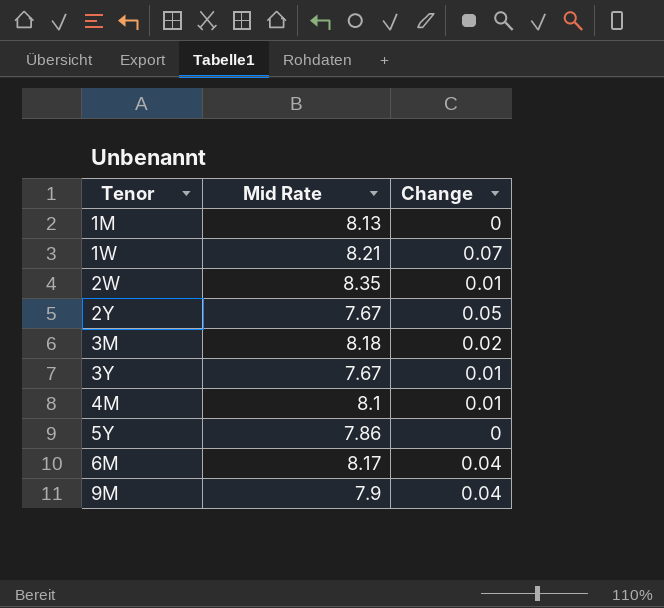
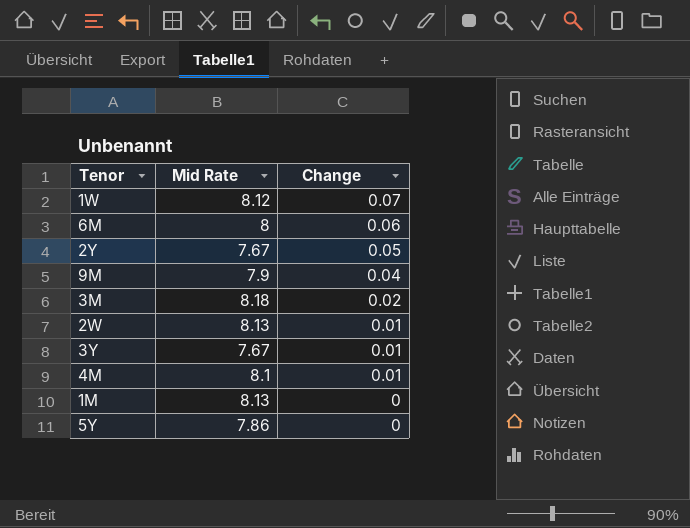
row order: Tenor ascending -> Change descending
1W | Mid Rate: 8.21 -> 8.12
6M | Mid Rate: 8.17 -> 8
6M | Change: 0.04 -> 0.06
2W | Mid Rate: 8.35 -> 8.13

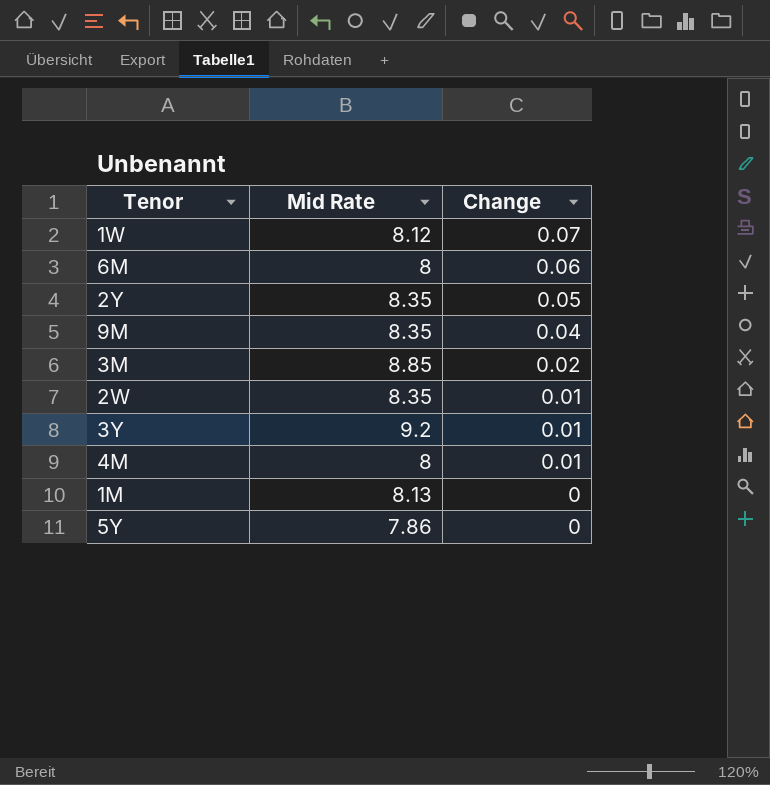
2Y | Mid Rate: 7.67 -> 8.35
9M | Mid Rate: 7.9 -> 8.35
3M | Mid Rate: 8.18 -> 8.85
2W | Mid Rate: 8.13 -> 8.35
3Y | Mid Rate: 7.67 -> 9.2
4M | Mid Rate: 8.1 -> 8

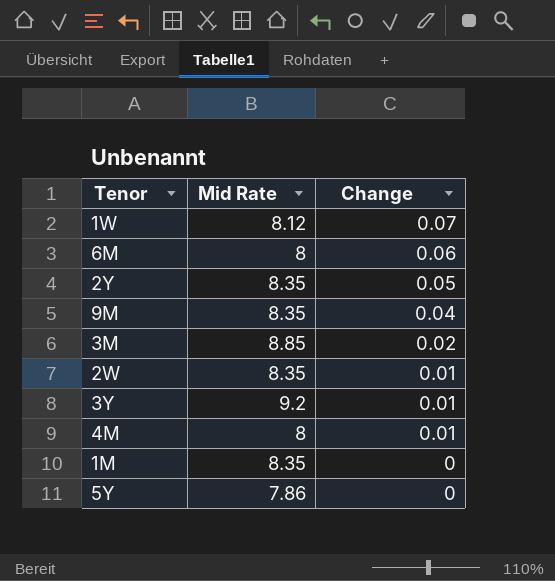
1M | Mid Rate: 8.13 -> 8.35

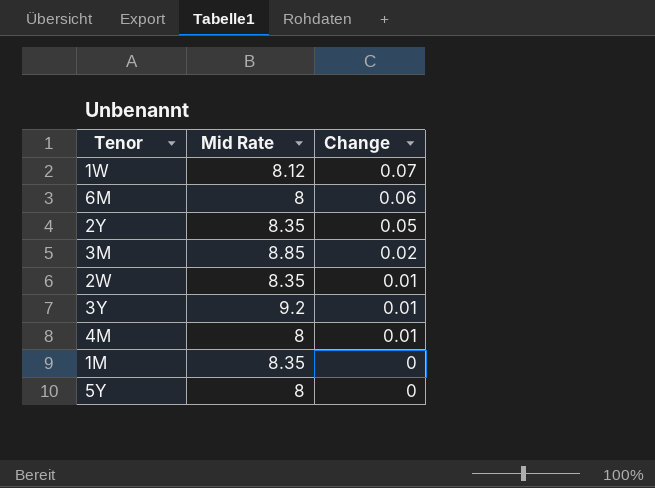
row 9M: 8.35 | 0.04 -> none
5Y | Mid Rate: 7.86 -> 8

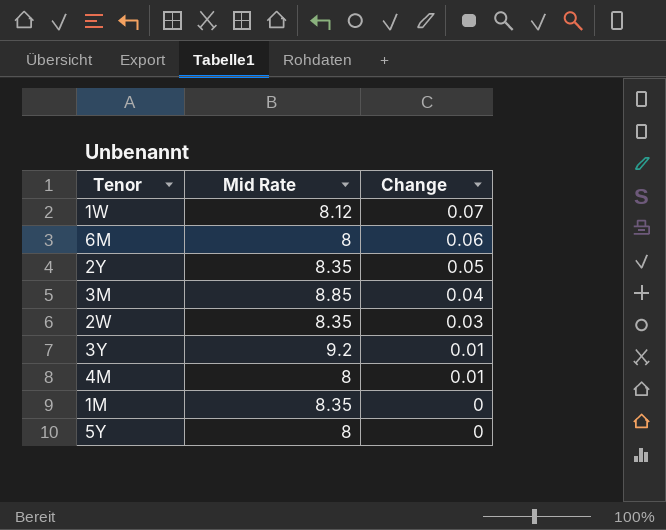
3M | Change: 0.02 -> 0.04
2W | Change: 0.01 -> 0.03

